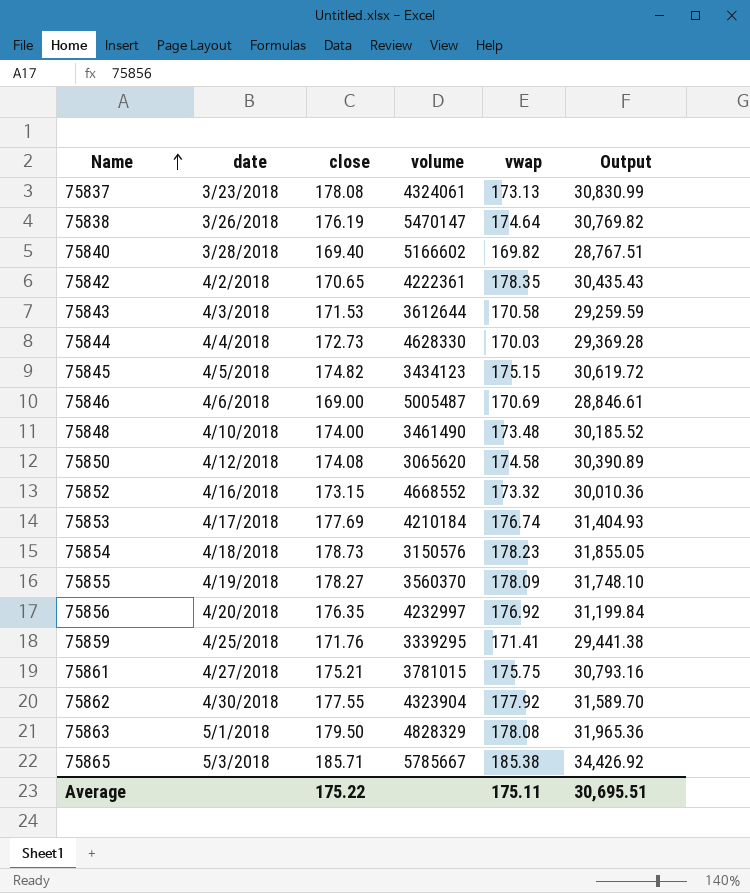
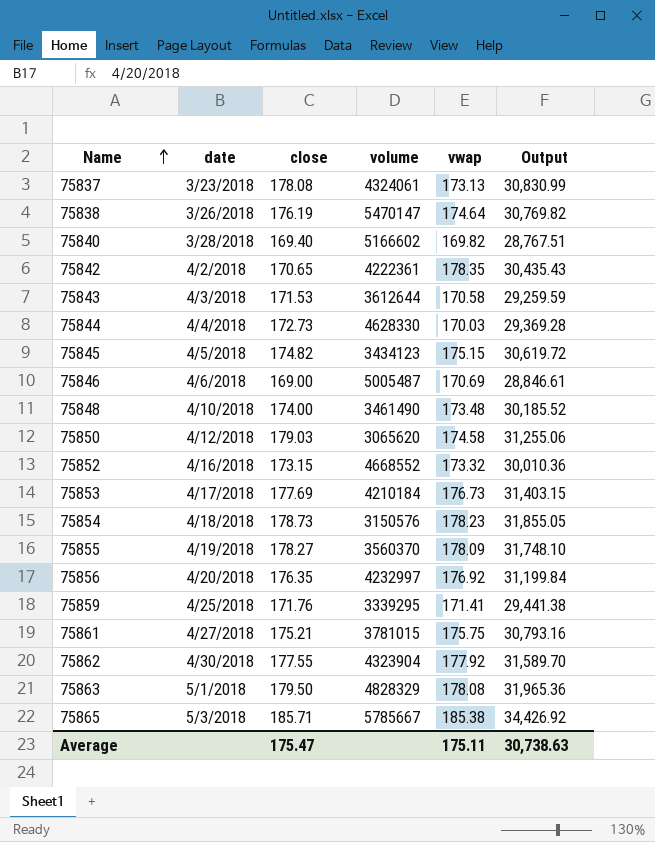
75850 | close: 174.08 -> 179.03
75850 | Output: 30,390.89 -> 31,255.06
75853 | vwap: 176.74 -> 176.73
75853 | Output: 31,404.93 -> 31,403.15
Average | close: 175.22 -> 175.47
Average | Output: 30,695.51 -> 30,738.63

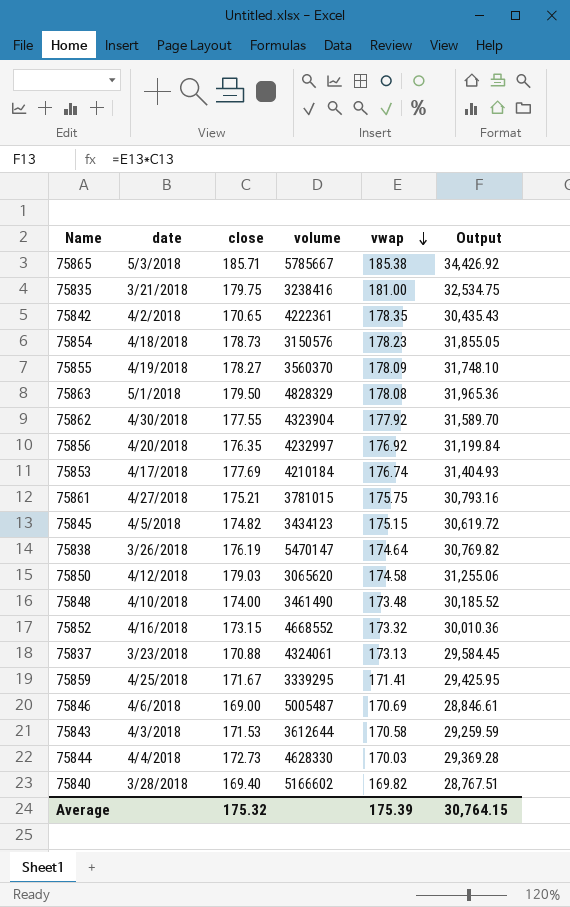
row order: Name ascending -> vwap descending
row 75835: none -> 3/21/2018 | 179.75 | 3238416 | 181.00 | 32,534.75
75853 | vwap: 176.73 -> 176.74
75853 | Output: 31,403.15 -> 31,404.93
75837 | close: 178.08 -> 170.88
75837 | Output: 30,830.99 -> 29,584.45
75859 | close: 171.76 -> 171.67
75859 | Output: 29,441.38 -> 29,425.95
Average | close: 175.47 -> 175.32
Average | vwap: 175.11 -> 175.39
Average | Output: 30,738.63 -> 30,764.15

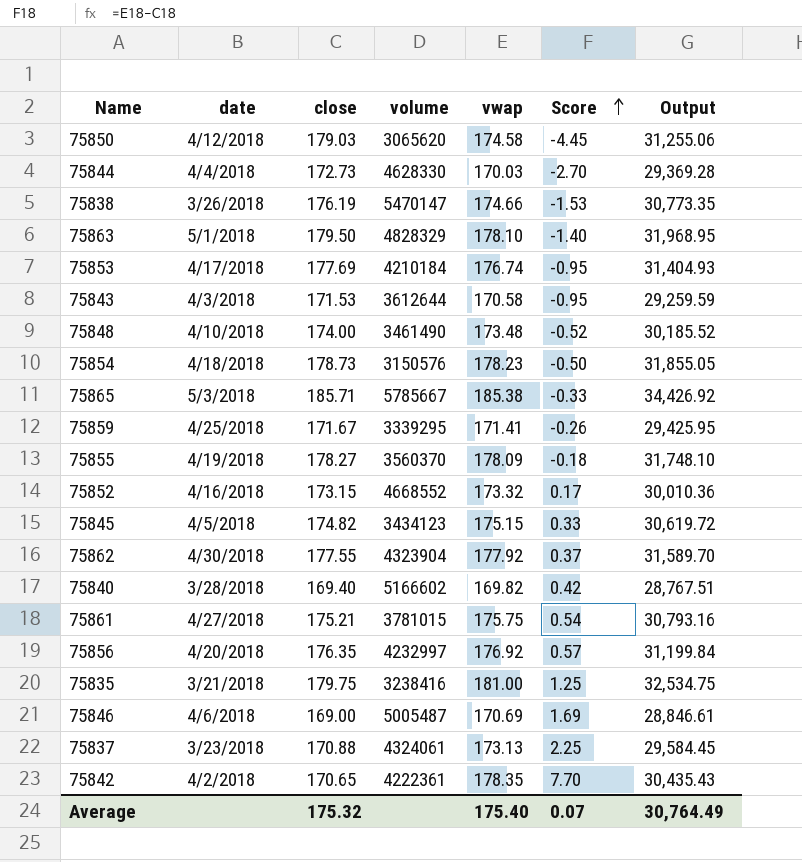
row order: vwap descending -> Score ascending
column Score | formula: none -> [vwap] - [close]
75838 | vwap: 174.64 -> 174.66
75838 | Output: 30,769.82 -> 30,773.35
75863 | vwap: 178.08 -> 178.10
75863 | Output: 31,965.36 -> 31,968.95
Average | vwap: 175.39 -> 175.40
Average | Output: 30,764.15 -> 30,764.49

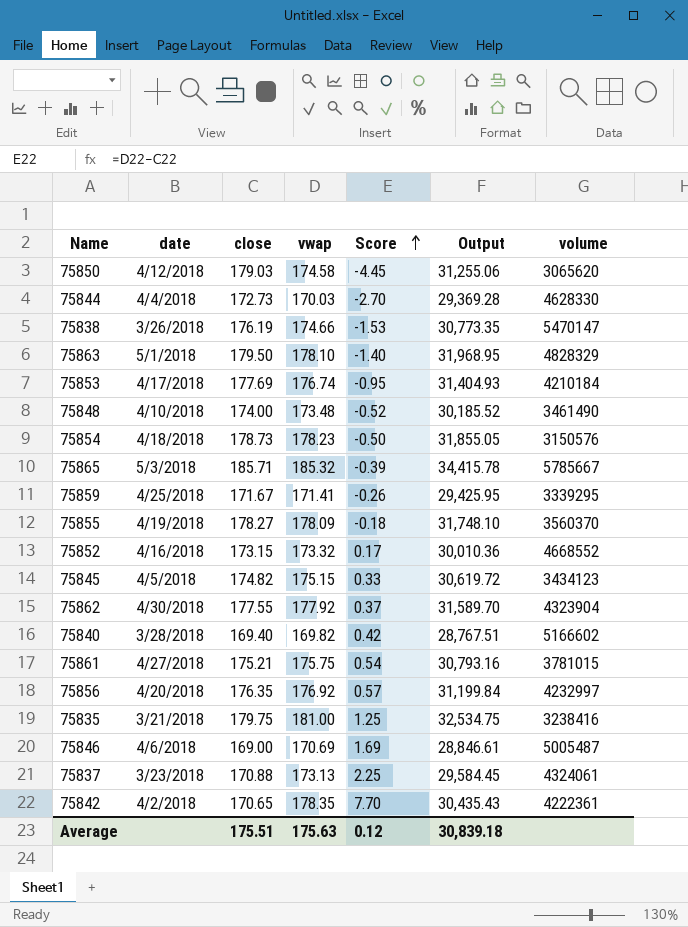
column volume | position: 4 -> 7
row 75843: 4/3/2018 | 171.53 | 3612644 | 170.58 | -0.95 | 29,259.59 -> none
75865 | vwap: 185.38 -> 185.32
75865 | Score: -0.33 -> -0.39
75865 | Output: 34,426.92 -> 34,415.78
Average | close: 175.32 -> 175.51
Average | vwap: 175.40 -> 175.63
Average | Score: 0.07 -> 0.12
Average | Output: 30,764.49 -> 30,839.18

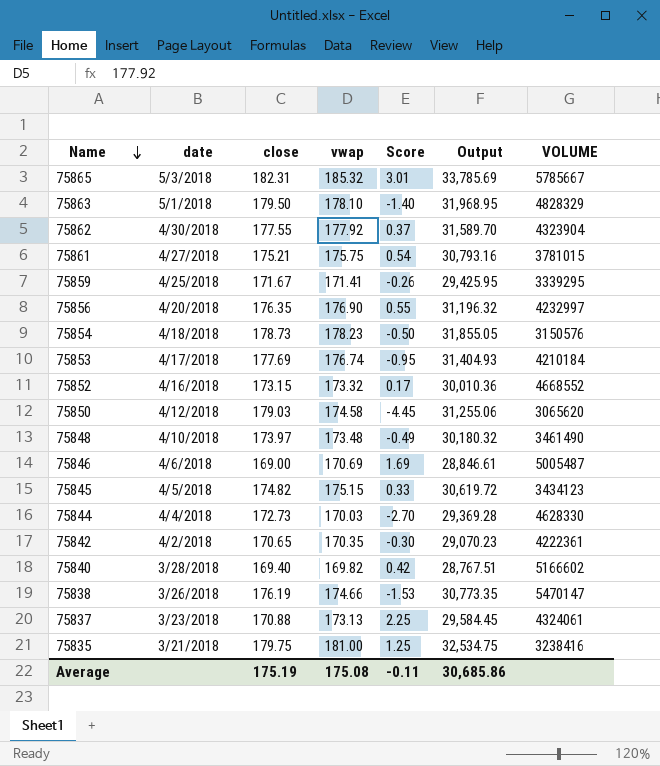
row order: Score ascending -> Name descending
column name: volume -> VOLUME
row 75855: 4/19/2018 | 178.27 | 178.09 | -0.18 | 31,748.10 | 3560370 -> none
75865 | close: 185.71 -> 182.31
75865 | Score: -0.39 -> 3.01
75865 | Output: 34,415.78 -> 33,785.69
75856 | vwap: 176.92 -> 176.90
75856 | Score: 0.57 -> 0.55
75856 | Output: 31,199.84 -> 31,196.32
75848 | close: 174.00 -> 173.97
75848 | Score: -0.52 -> -0.49
75848 | Output: 30,185.52 -> 30,180.32
75842 | vwap: 178.35 -> 170.35
75842 | Score: 7.70 -> -0.30
75842 | Output: 30,435.43 -> 29,070.23
Average | close: 175.51 -> 175.19
Average | vwap: 175.63 -> 175.08
Average | Score: 0.12 -> -0.11
Average | Output: 30,839.18 -> 30,685.86

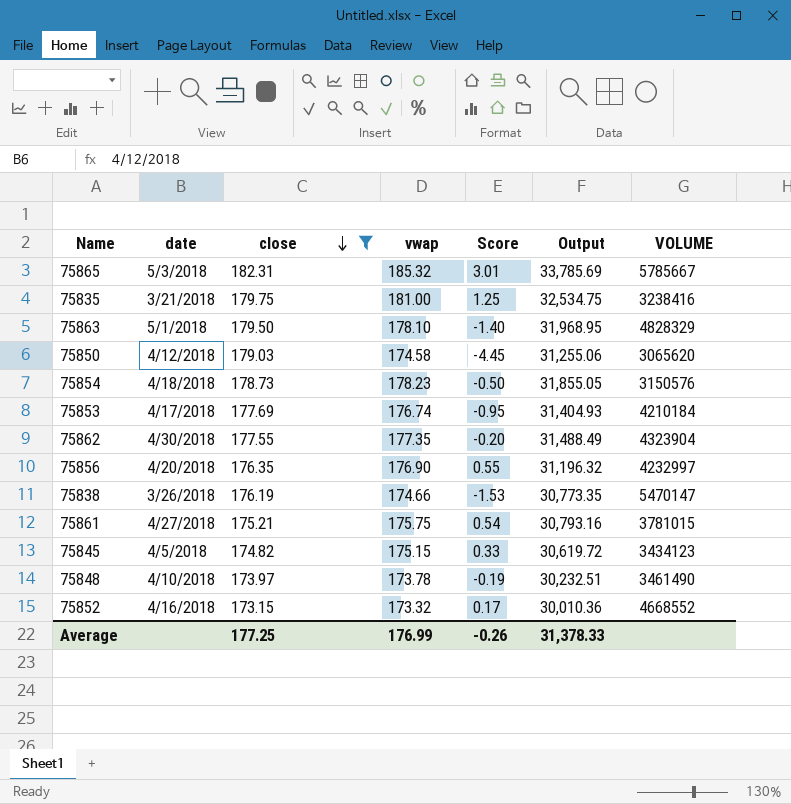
filter: none -> close >= 173.15
row order: Name descending -> close descending
75862 | vwap: 177.92 -> 177.35
75862 | Score: 0.37 -> -0.20
75862 | Output: 31,589.70 -> 31,488.49
75848 | vwap: 173.48 -> 173.78
75848 | Score: -0.49 -> -0.19
75848 | Output: 30,180.32 -> 30,232.51
Average | close: 175.19 -> 177.25
Average | vwap: 175.08 -> 176.99
Average | Score: -0.11 -> -0.26
Average | Output: 30,685.86 -> 31,378.33

